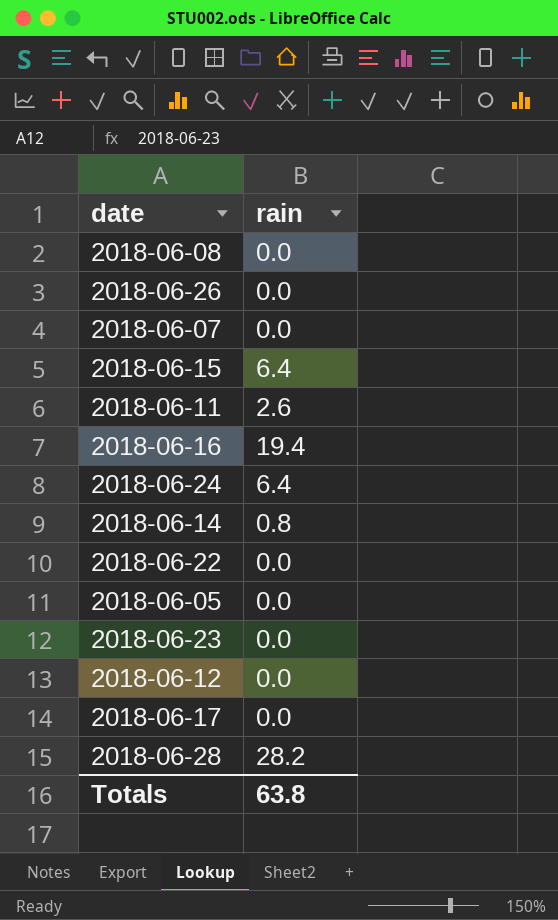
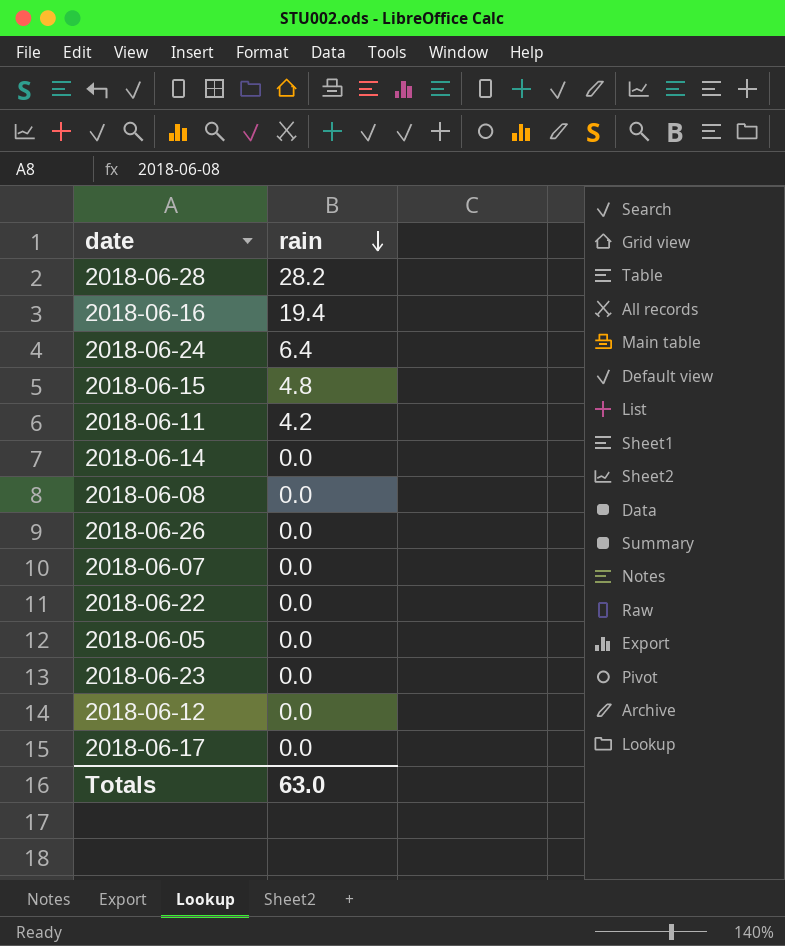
row order: none -> rain descending
2018-06-15 | rain: 6.4 -> 4.8
2018-06-11 | rain: 2.6 -> 4.2
2018-06-14 | rain: 0.8 -> 0.0
Totals | rain: 63.8 -> 63.0

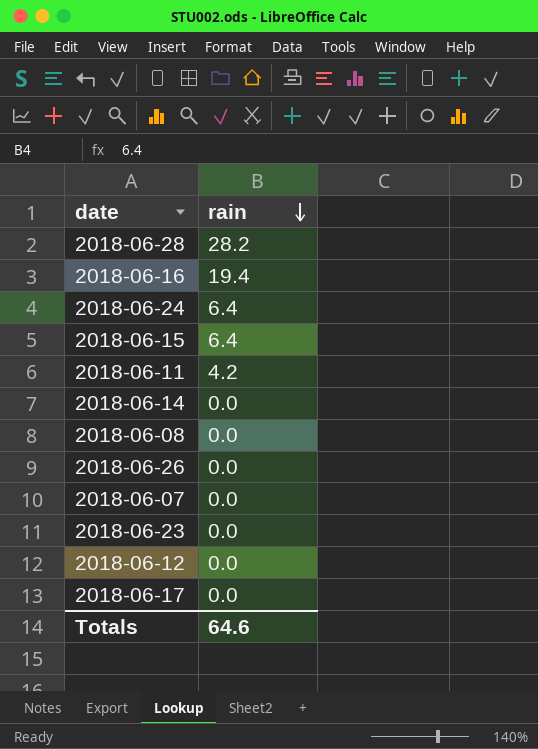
row 2018-06-22: 0.0 -> none
row 2018-06-05: 0.0 -> none
2018-06-15 | rain: 4.8 -> 6.4
Totals | rain: 63.0 -> 64.6

